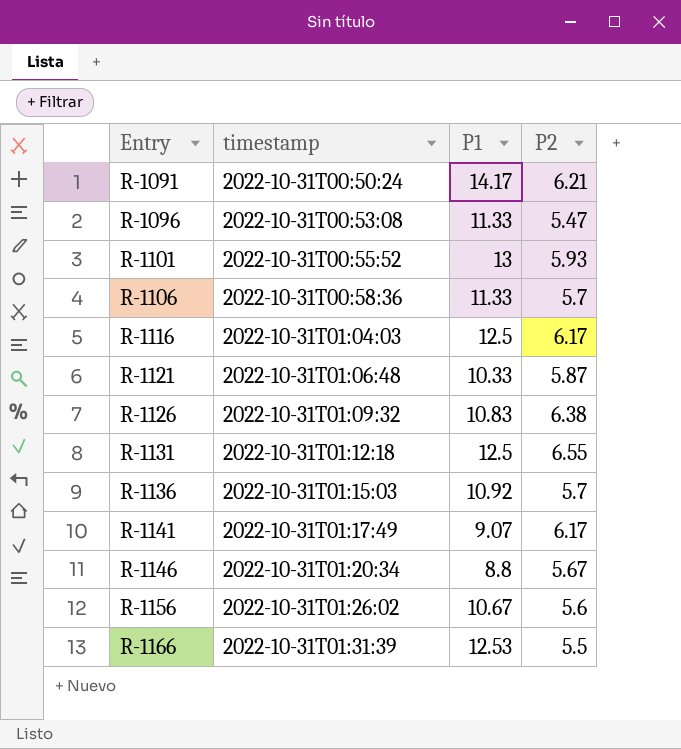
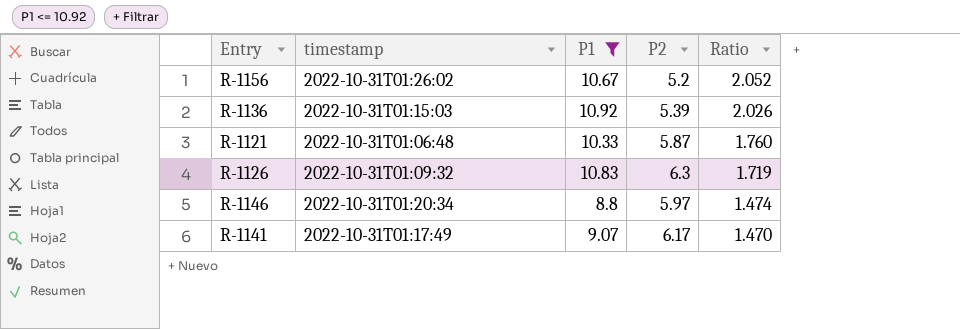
filter: none -> P1 <= 10.92
row order: Entry ascending -> Ratio descending
column Ratio | formula: none -> [P1] / [P2]
R-1156 | P2: 5.6 -> 5.2
R-1136 | P2: 5.7 -> 5.39
R-1126 | P2: 6.38 -> 6.3
R-1146 | P2: 5.67 -> 5.97

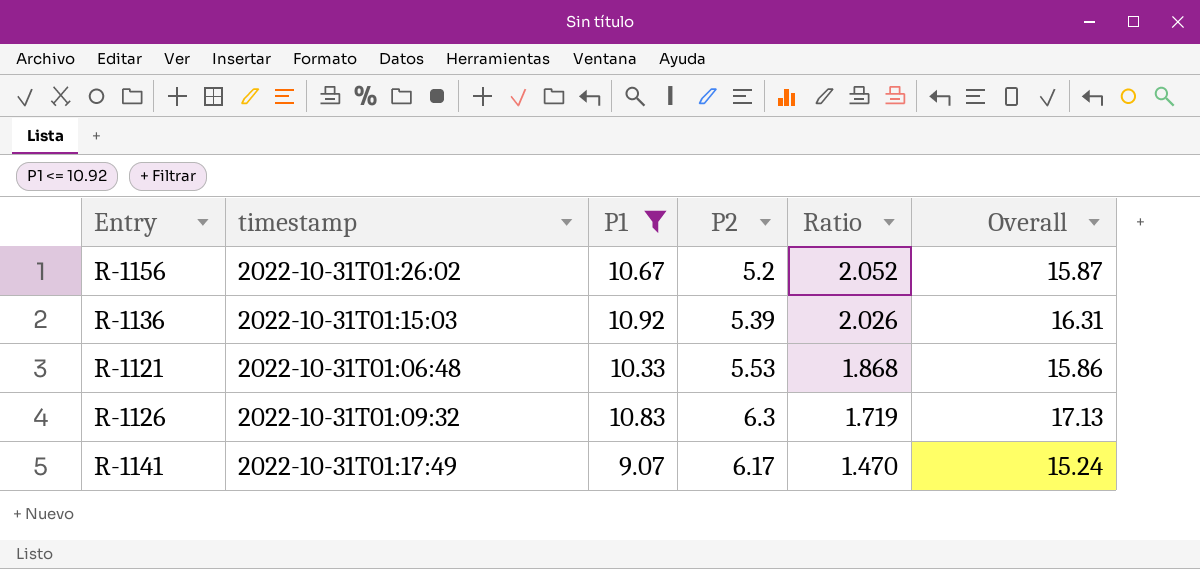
column Overall | formula: none -> [P1] + [P2]
row R-1146: 2022-10-31T01:20:34 | 8.8 | 5.97 | 1.474 -> none
R-1121 | P2: 5.87 -> 5.53
R-1121 | Ratio: 1.760 -> 1.868

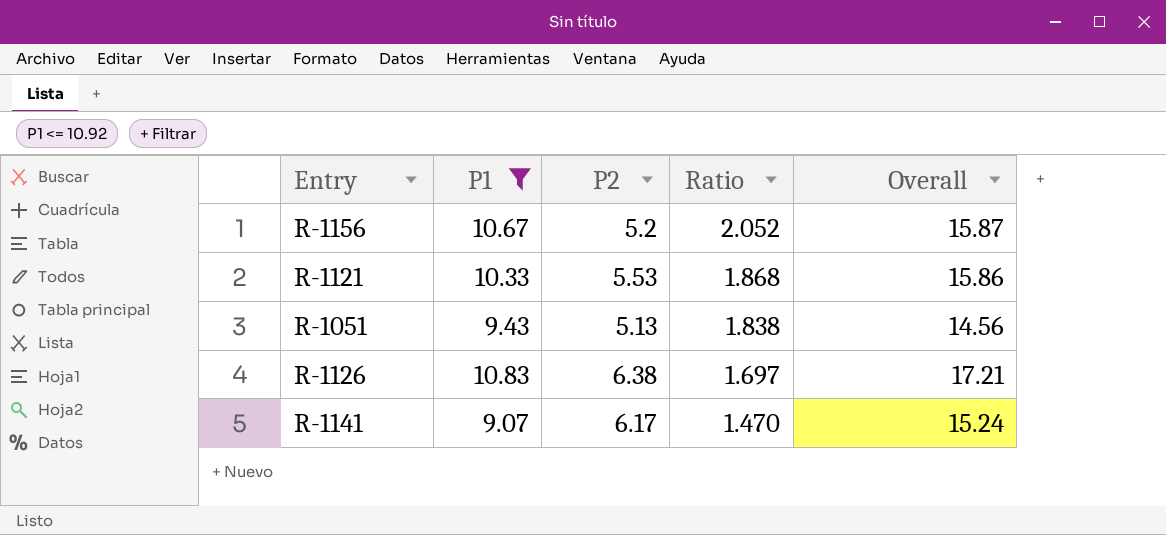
column timestamp | position: 2 -> none
row R-1136: 2022-10-31T01:15:03 | 10.92 | 5.39 | 2.026 | 16.31 -> none
row R-1051: none -> 9.43 | 5.13 | 1.838 | 14.56
R-1126 | P2: 6.3 -> 6.38
R-1126 | Ratio: 1.719 -> 1.697
R-1126 | Overall: 17.13 -> 17.21

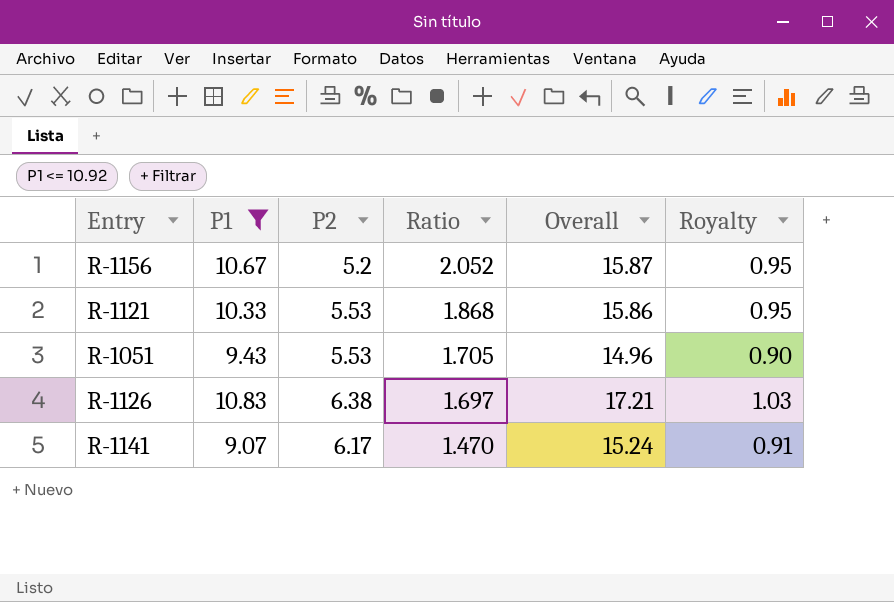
column Royalty | formula: none -> [Overall] * 0.06
R-1051 | P2: 5.13 -> 5.53
R-1051 | Ratio: 1.838 -> 1.705
R-1051 | Overall: 14.56 -> 14.96

